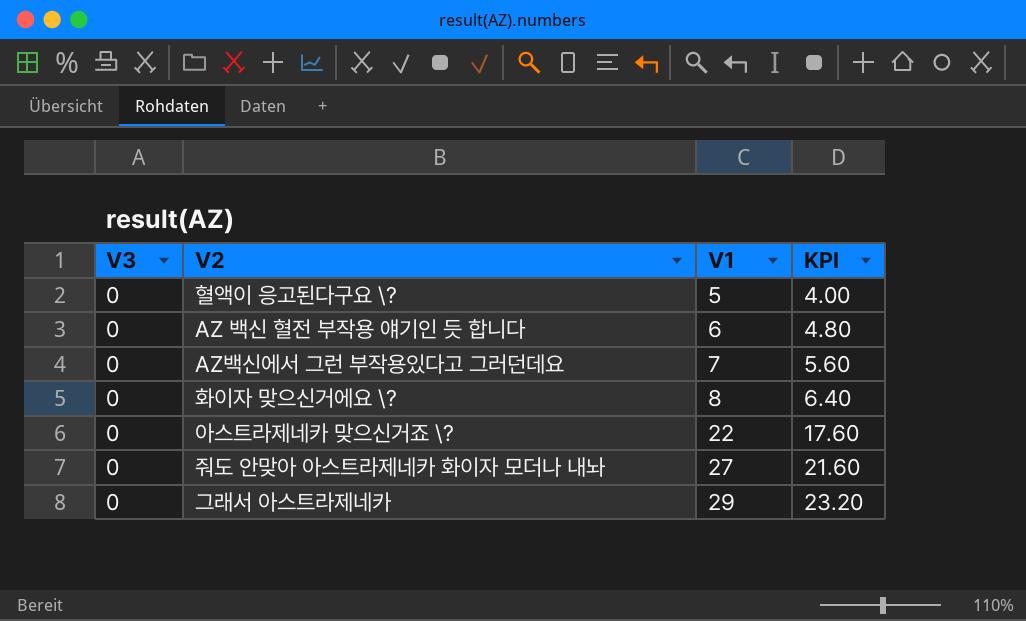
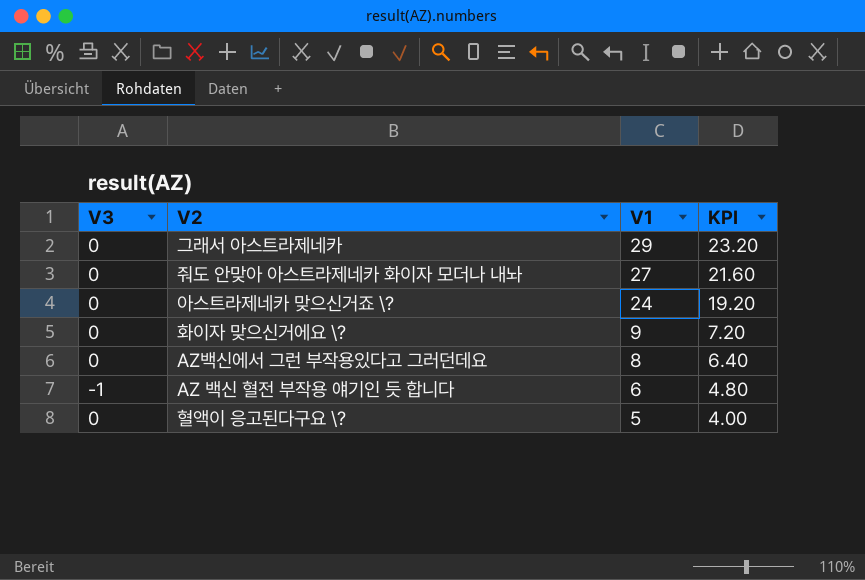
row order: V1 ascending -> V1 descending
아스트라제네카 맞으신거죠 \? | V1: 22 -> 24
아스트라제네카 맞으신거죠 \? | KPI: 17.60 -> 19.20
화이자 맞으신거에요 \? | V1: 8 -> 9
화이자 맞으신거에요 \? | KPI: 6.40 -> 7.20
AZ백신에서 그런 부작용있다고 그러던데요 | V1: 7 -> 8
AZ백신에서 그런 부작용있다고 그러던데요 | KPI: 5.60 -> 6.40
AZ 백신 혈전 부작용 얘기인 듯 합니다 | V3: 0 -> -1

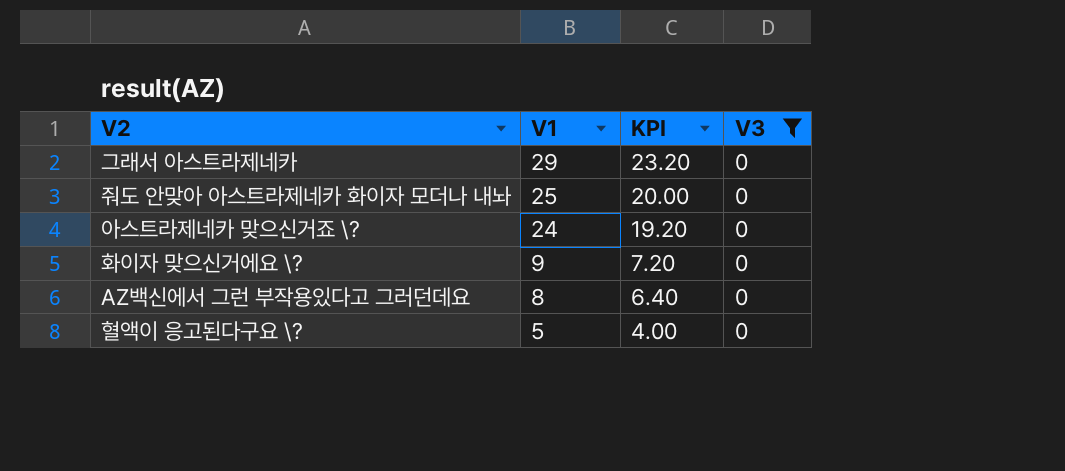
filter: none -> V3 = 0
column V3 | position: 1 -> 4
줘도 안맞아 아스트라제네카 화이자 모더나 내놔 | V1: 27 -> 25
줘도 안맞아 아스트라제네카 화이자 모더나 내놔 | KPI: 21.60 -> 20.00

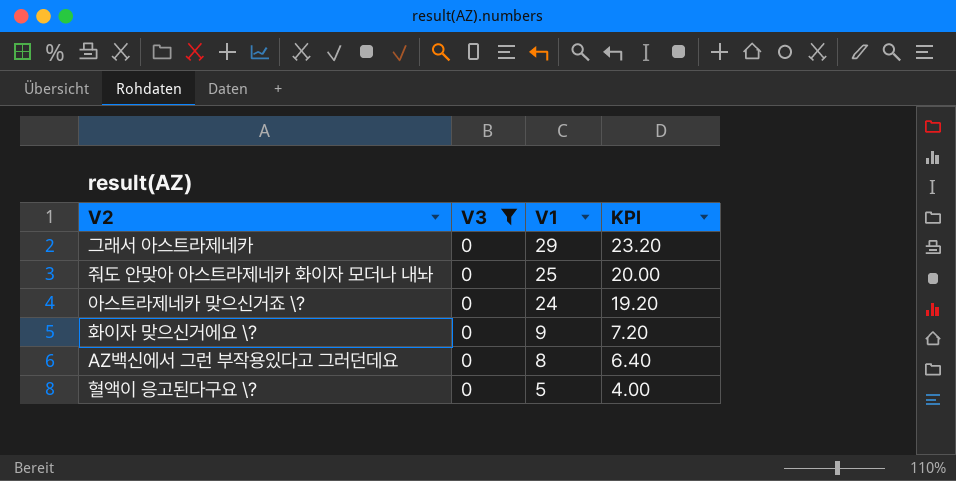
column V3 | position: 4 -> 2

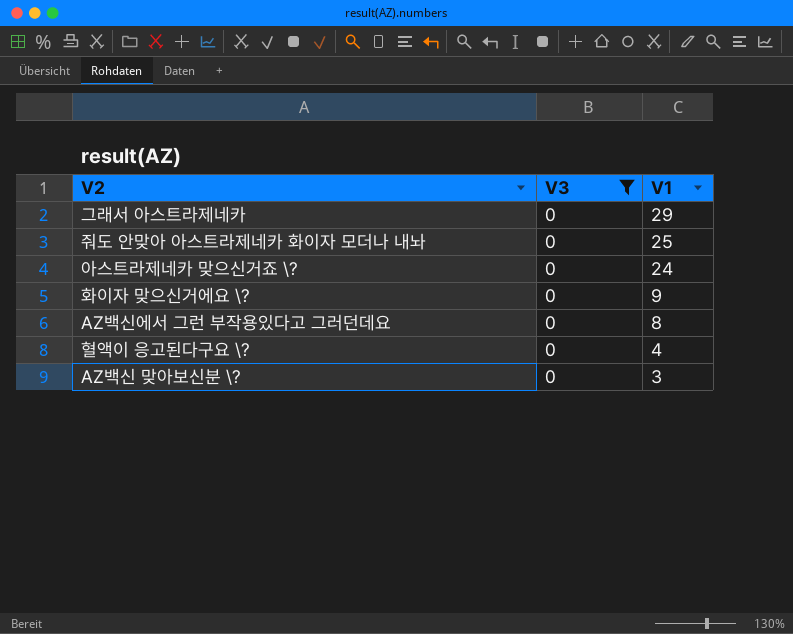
column KPI | formula: [V1] * 0.8 -> none
혈액이 응고된다구요 \? | V1: 5 -> 4
row AZ백신 맞아보신분 \?: none -> 0 | 3

